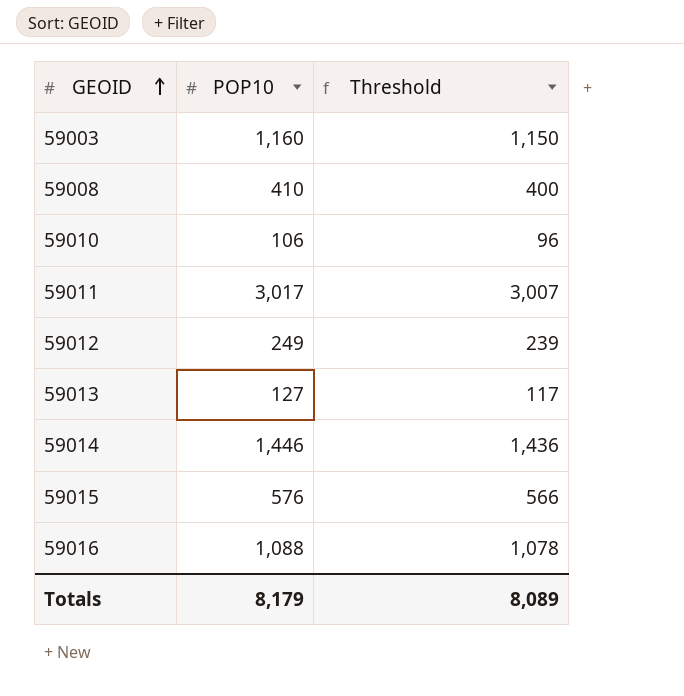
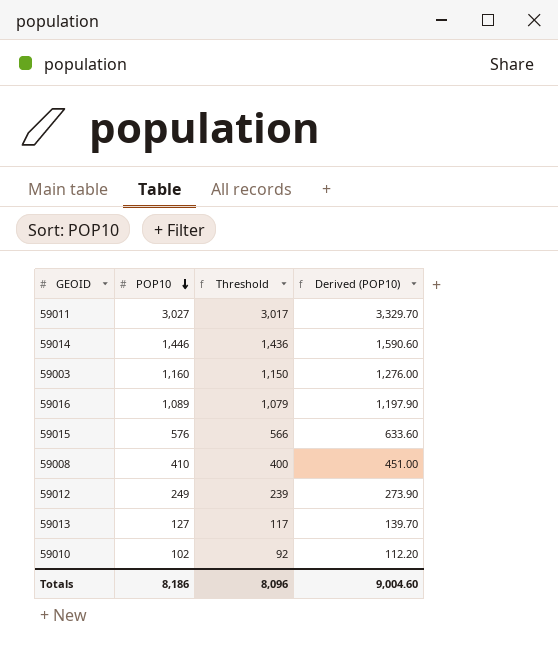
row order: GEOID ascending -> POP10 descending
column Derived (POP10) | formula: none -> [POP10] * 1.1
59011 | POP10: 3,017 -> 3,027
59011 | Threshold: 3,007 -> 3,017
59016 | POP10: 1,088 -> 1,089
59016 | Threshold: 1,078 -> 1,079
59010 | POP10: 106 -> 102
59010 | Threshold: 96 -> 92
Totals | POP10: 8,179 -> 8,186
Totals | Threshold: 8,089 -> 8,096

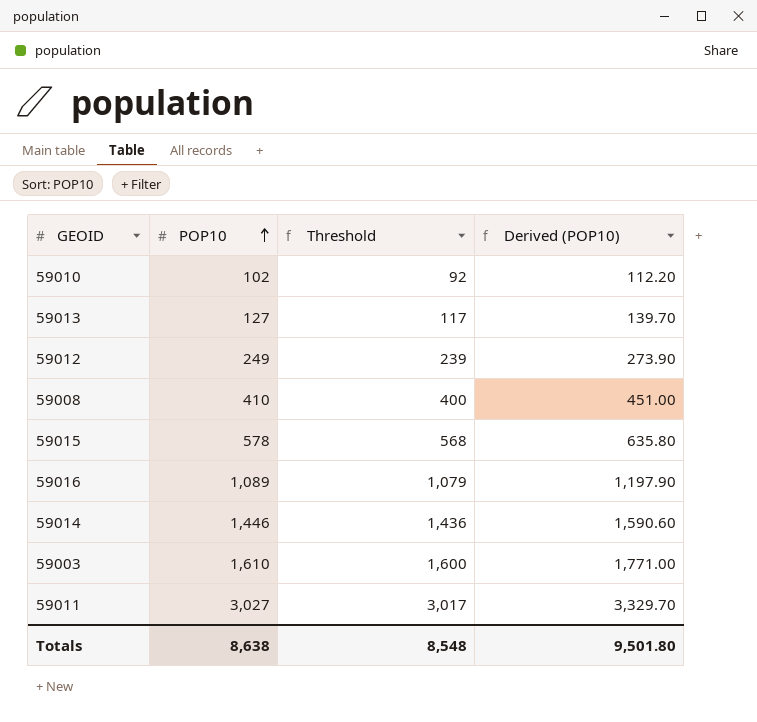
row order: POP10 descending -> POP10 ascending
59015 | POP10: 576 -> 578
59015 | Threshold: 566 -> 568
59015 | Derived (POP10): 633.60 -> 635.80
59003 | POP10: 1,160 -> 1,610
59003 | Threshold: 1,150 -> 1,600
59003 | Derived (POP10): 1,276.00 -> 1,771.00
Totals | POP10: 8,186 -> 8,638
Totals | Threshold: 8,096 -> 8,548
Totals | Derived (POP10): 9,004.60 -> 9,501.80

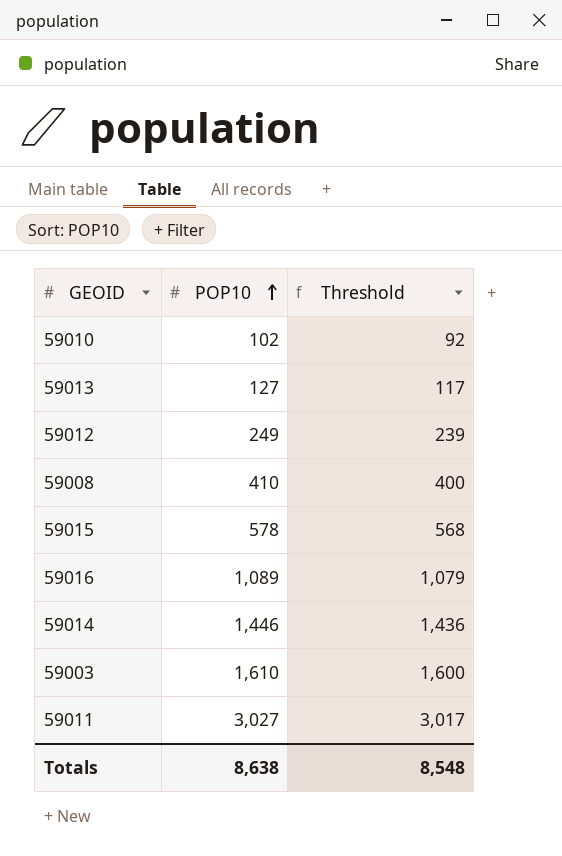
column Derived (POP10) | formula: [POP10] * 1.1 -> none

